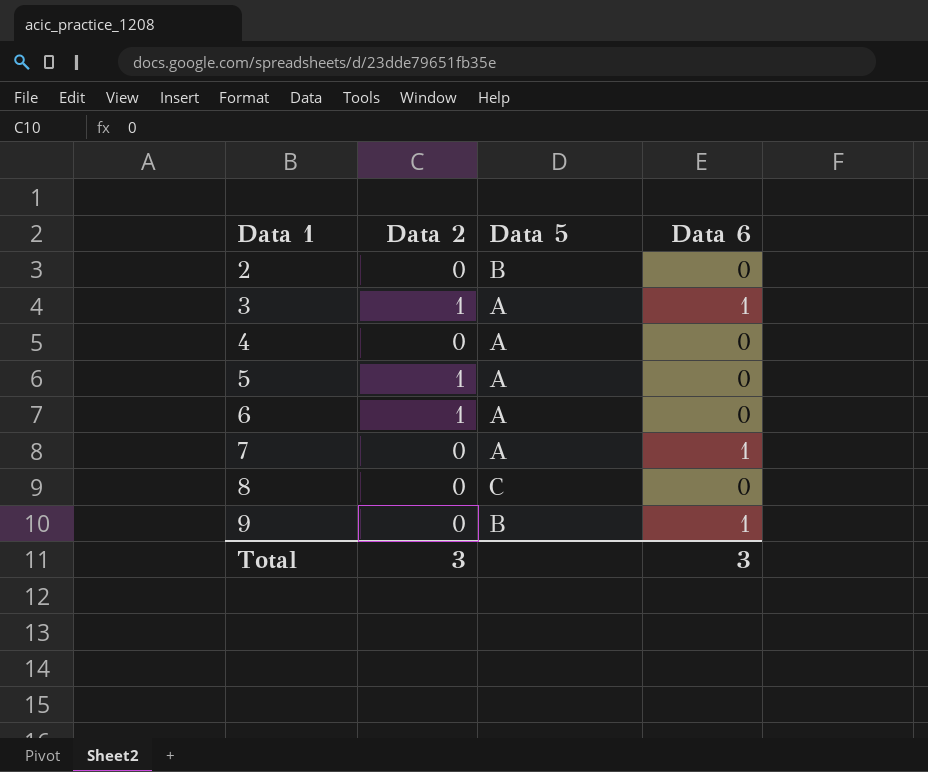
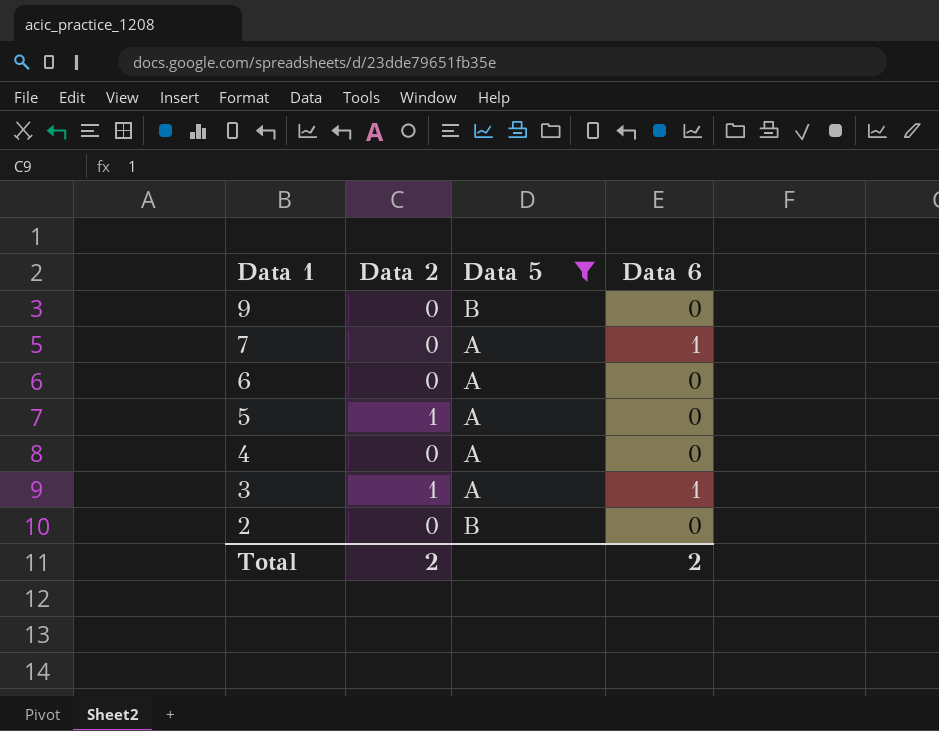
filter: none -> Data 5 != C
row order: Data 1 ascending -> Data 1 descending
9 | Data 6: 1 -> 0
6 | Data 2: 1 -> 0
Total | Data 2: 3 -> 2
Total | Data 6: 3 -> 2

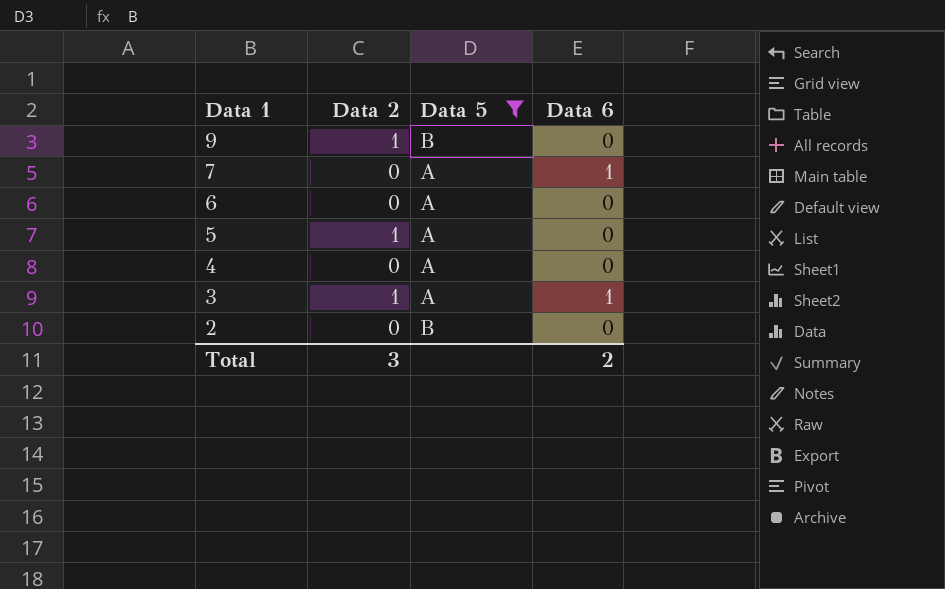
9 | Data 2: 0 -> 1
Total | Data 2: 2 -> 3

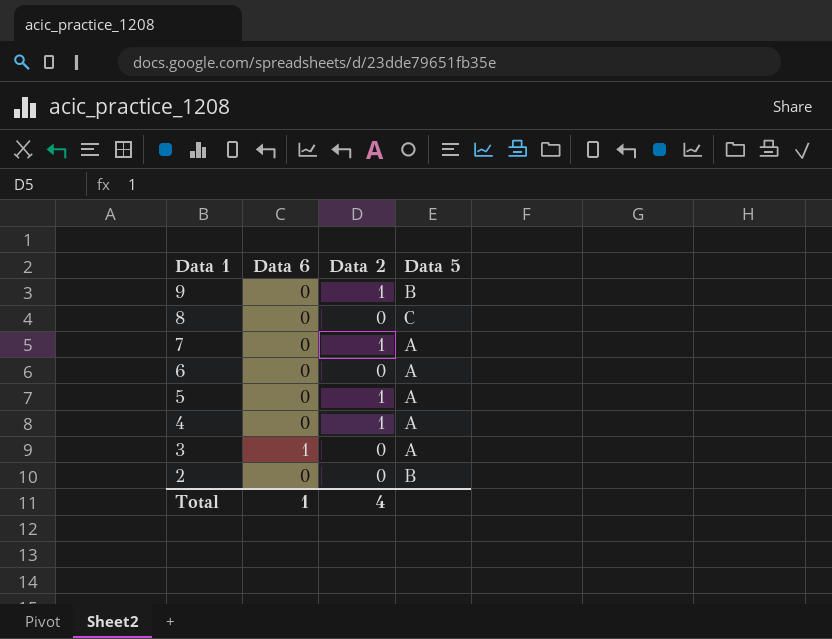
filter: Data 5 != C -> none
column Data 6 | position: 4 -> 2
7 | Data 6: 1 -> 0
7 | Data 2: 0 -> 1
4 | Data 2: 0 -> 1
3 | Data 2: 1 -> 0
Total | Data 6: 2 -> 1
Total | Data 2: 3 -> 4

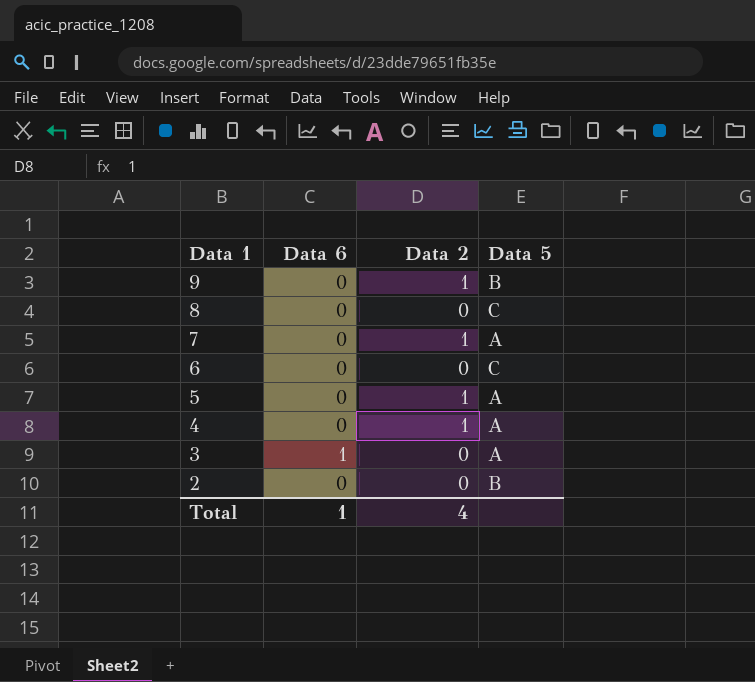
6 | Data 5: A -> C

